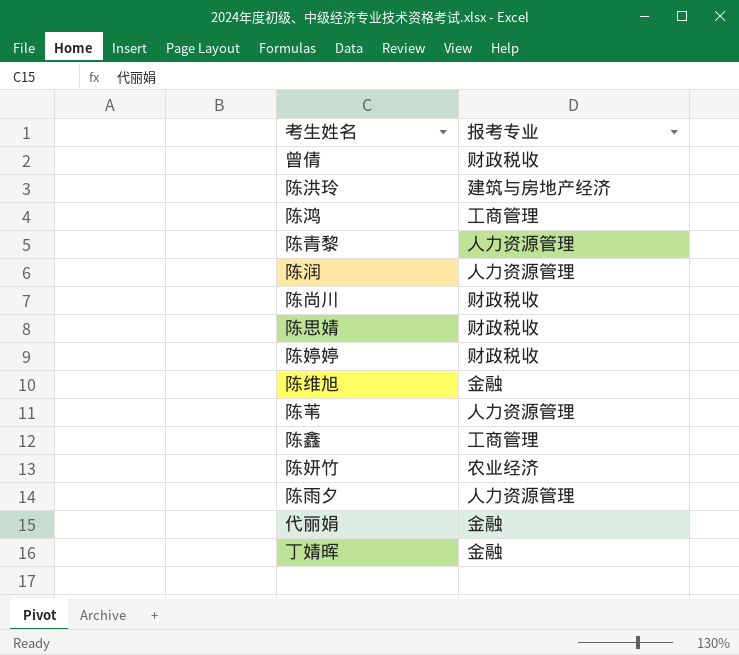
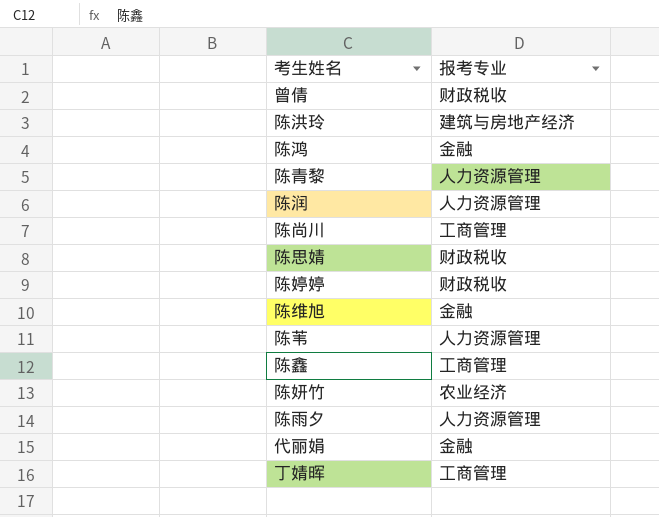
陈鸿 | 报考专业: 工商管理 -> 金融
陈尚川 | 报考专业: 财政税收 -> 工商管理
丁婧晖 | 报考专业: 金融 -> 工商管理

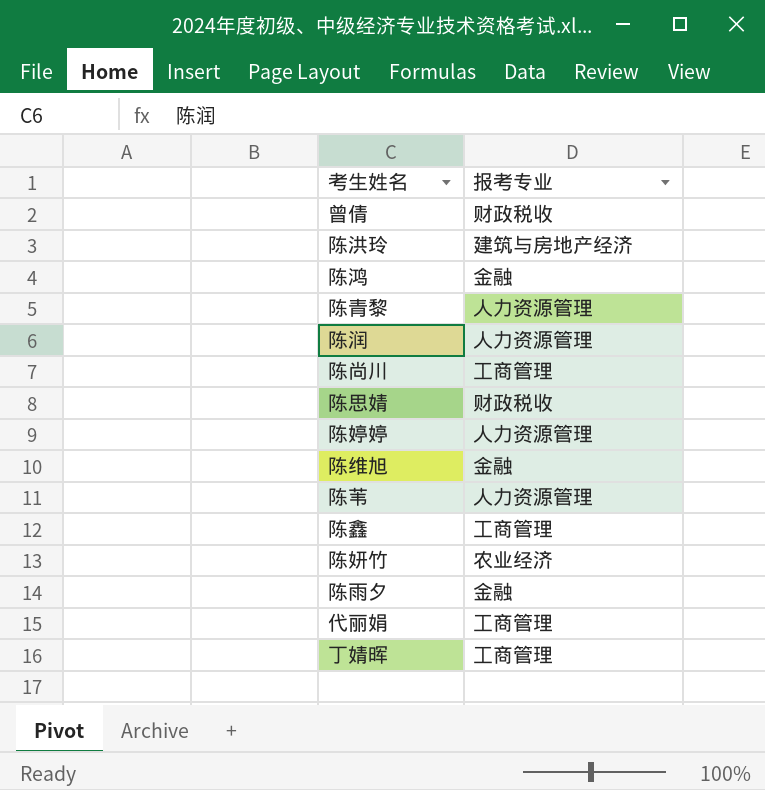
陈婷婷 | 报考专业: 财政税收 -> 人力资源管理
陈雨夕 | 报考专业: 人力资源管理 -> 金融
代丽娟 | 报考专业: 金融 -> 工商管理

